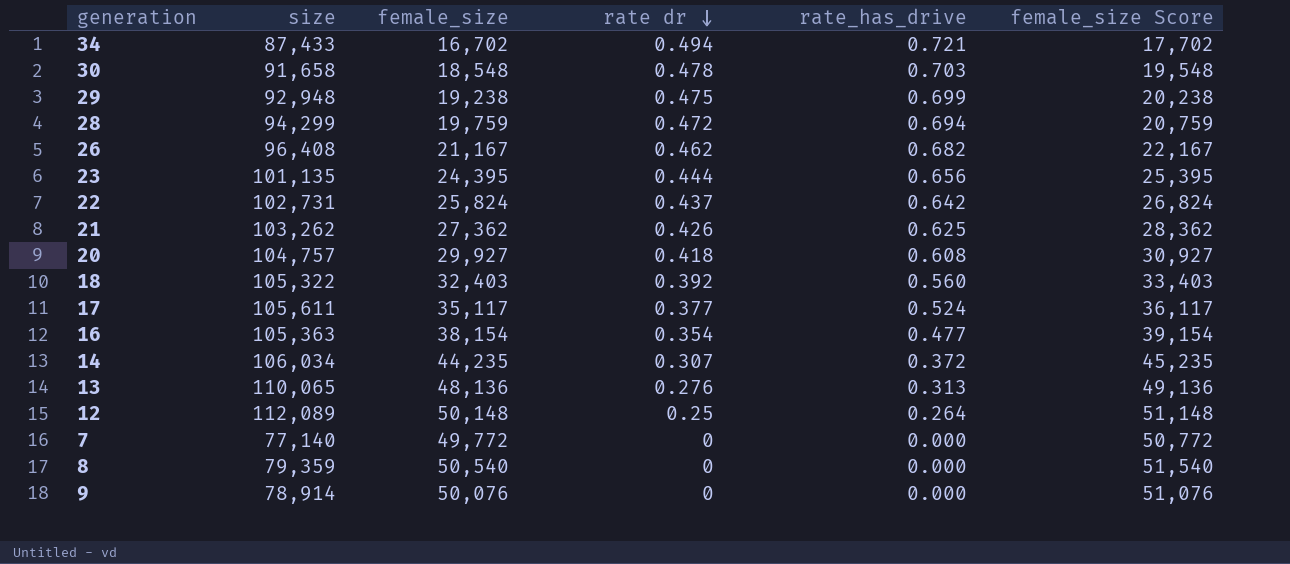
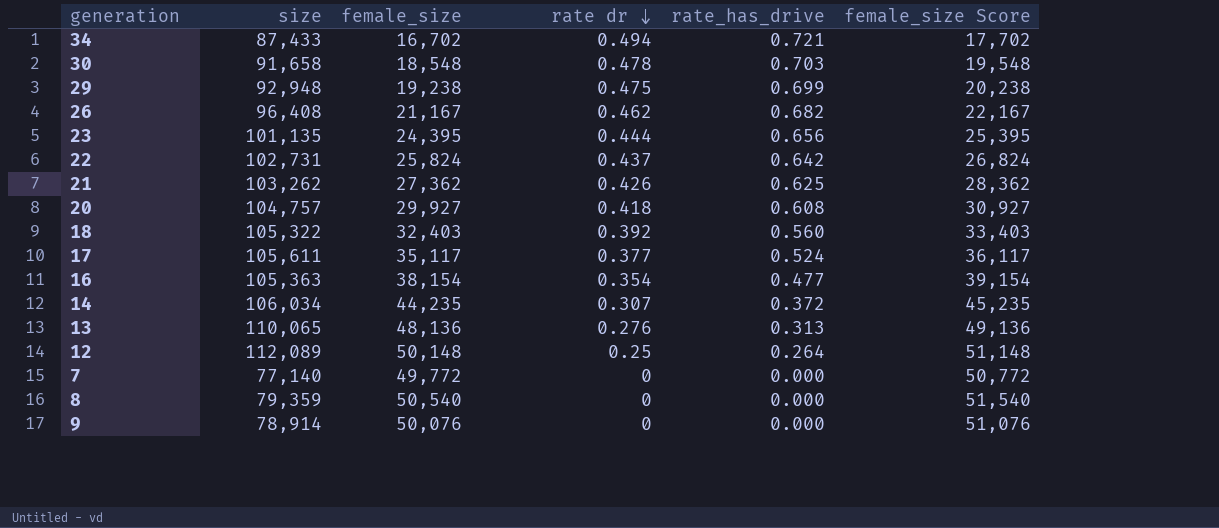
row 28: 94,299 | 19,759 | 0.472 | 0.694 | 20,759 -> none

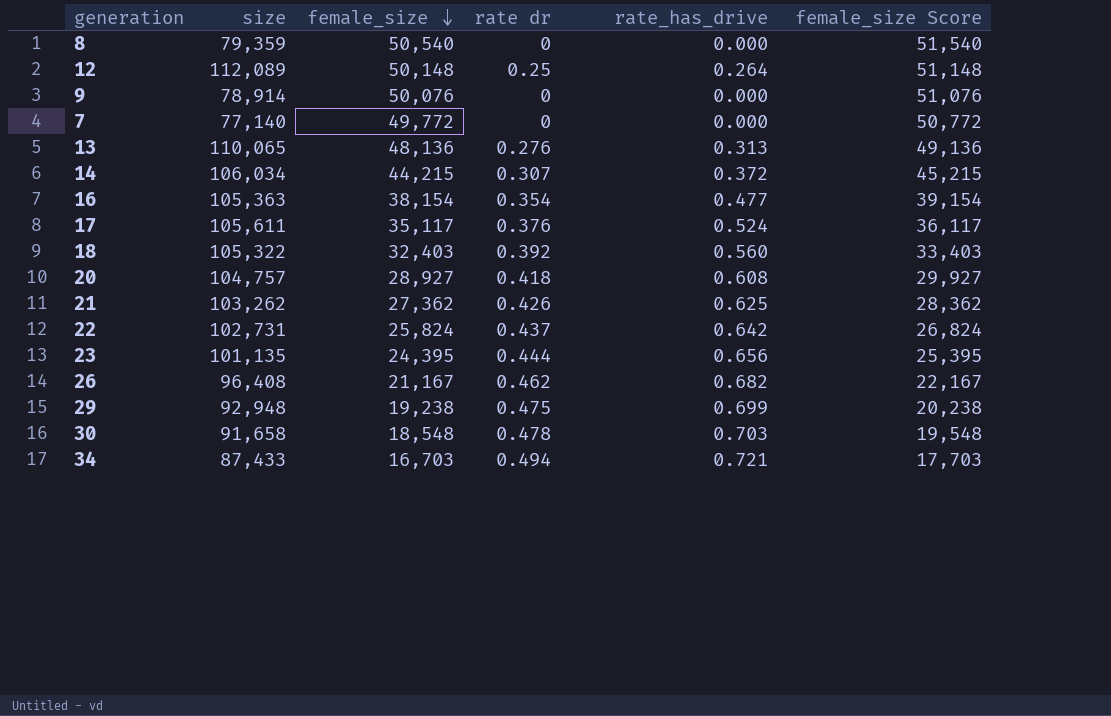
row order: rate dr descending -> female_size descending
14 | female_size: 44,235 -> 44,215
14 | female_size Score: 45,235 -> 45,215
17 | rate dr: 0.377 -> 0.376
20 | female_size: 29,927 -> 28,927
20 | female_size Score: 30,927 -> 29,927
34 | female_size: 16,702 -> 16,703
34 | female_size Score: 17,702 -> 17,703

